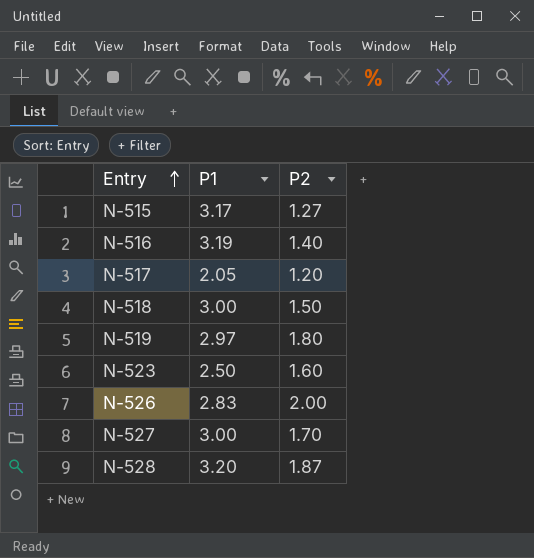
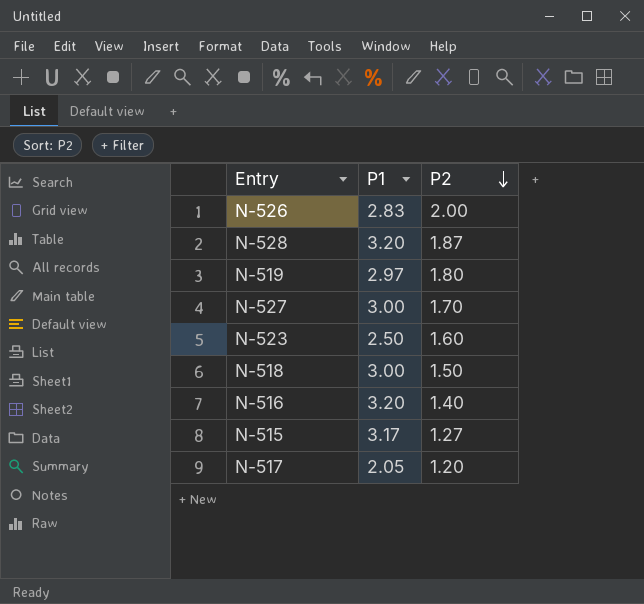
row order: Entry ascending -> P2 descending
N-516 | P1: 3.19 -> 3.20

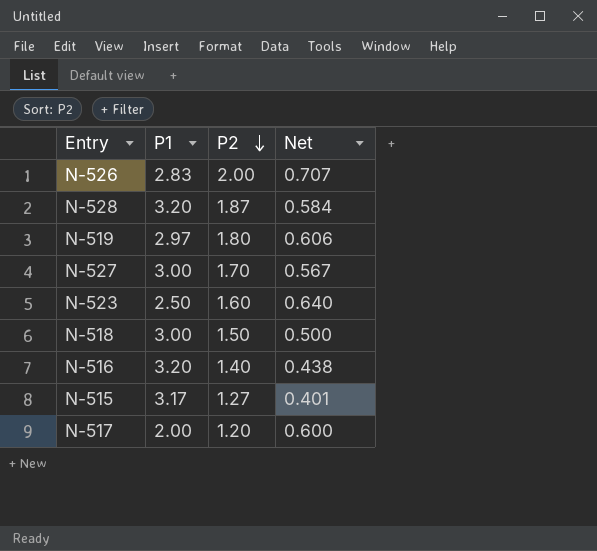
column Net | formula: none -> [P2] / [P1]
N-517 | P1: 2.05 -> 2.00

